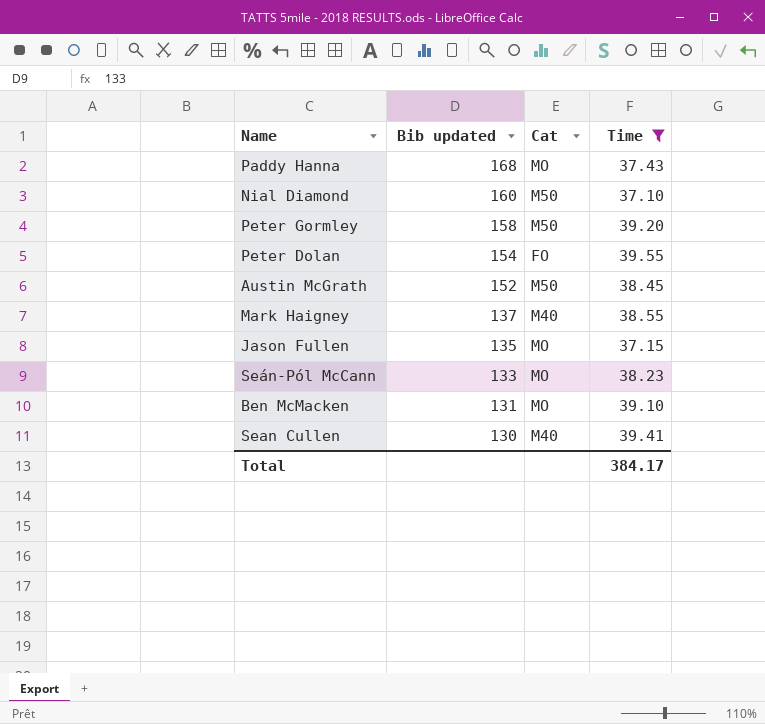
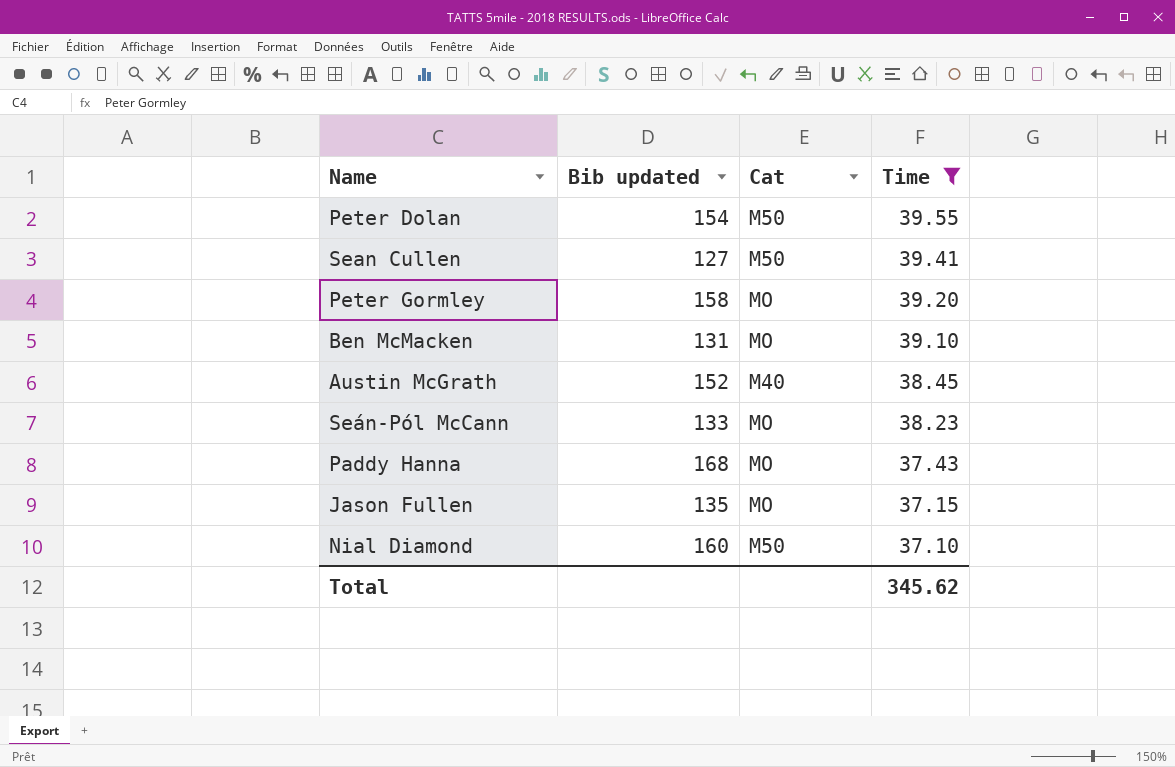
row order: Bib updated descending -> Time descending
row Mark Haigney: 137 | M40 | 38.55 -> none
Peter Dolan | Cat: FO -> M50
Sean Cullen | Bib updated: 130 -> 127
Sean Cullen | Cat: M40 -> M50
Peter Gormley | Cat: M50 -> MO
Austin McGrath | Cat: M50 -> M40
Total | Time: 384.17 -> 345.62

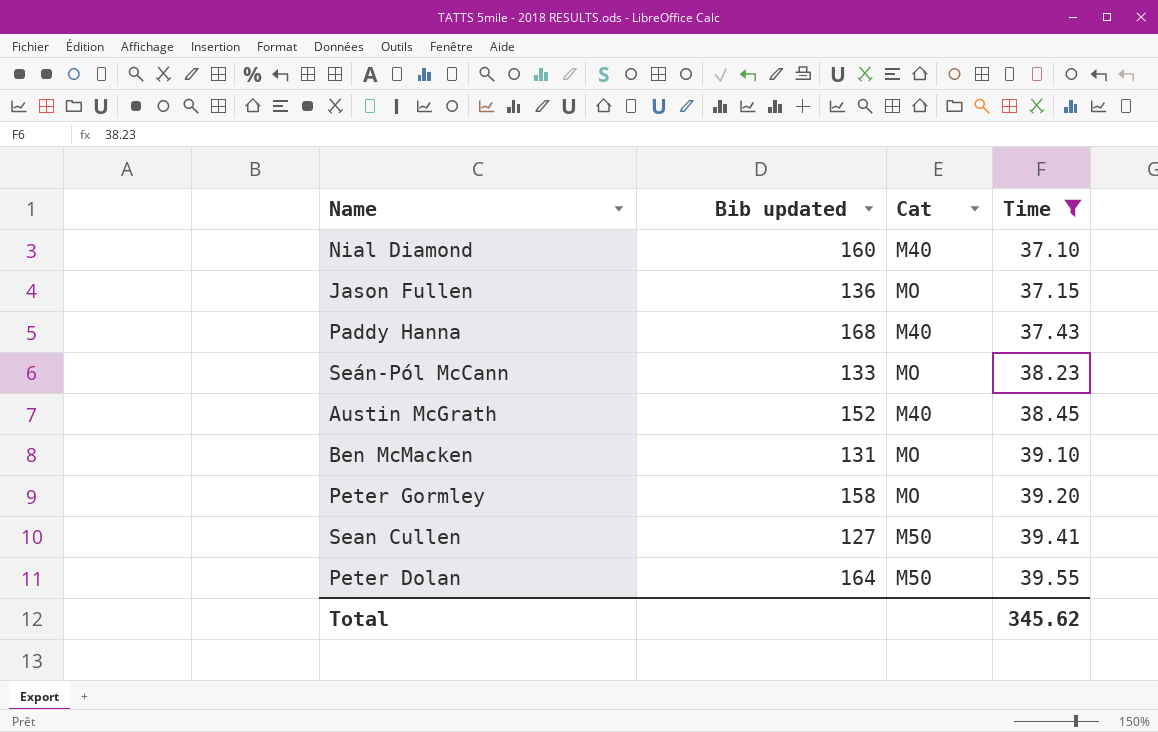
row order: Time descending -> Time ascending
Nial Diamond | Cat: M50 -> M40
Jason Fullen | Bib updated: 135 -> 136
Paddy Hanna | Cat: MO -> M40
Peter Dolan | Bib updated: 154 -> 164

